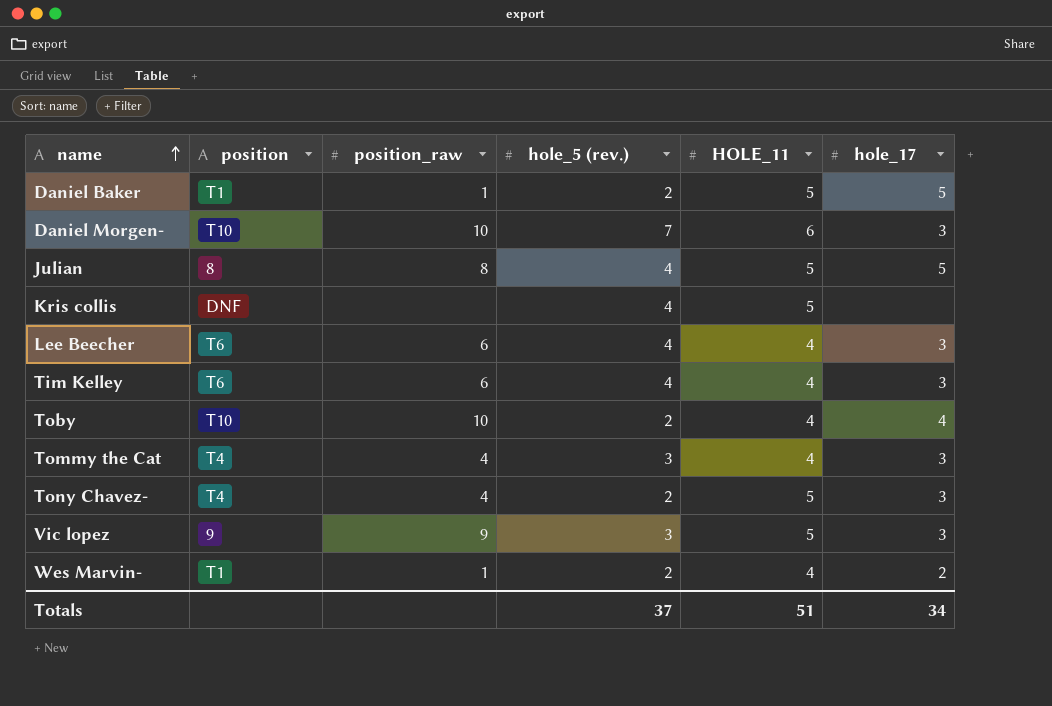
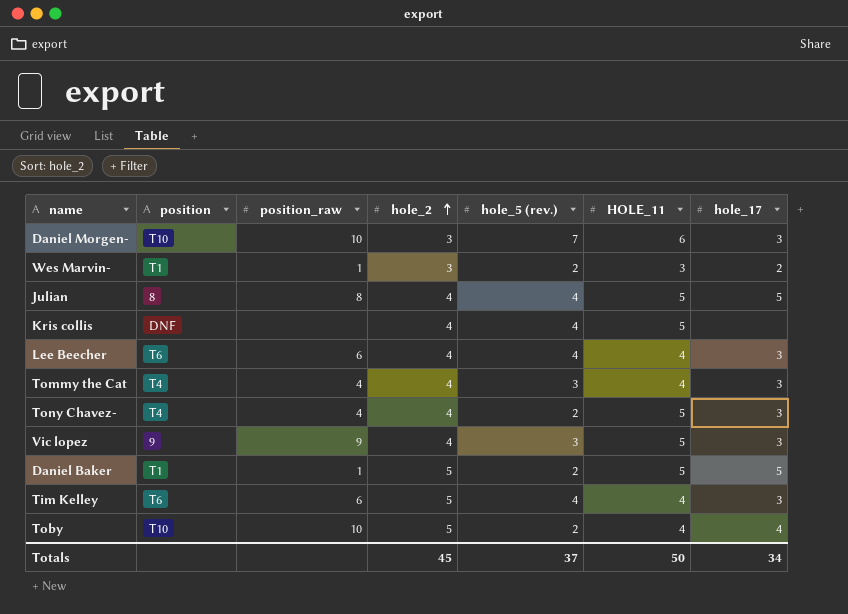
row order: name ascending -> hole_2 ascending
column hole_2 | position: none -> 4
Wes Marvin- | HOLE_11: 4 -> 3
Totals | HOLE_11: 51 -> 50

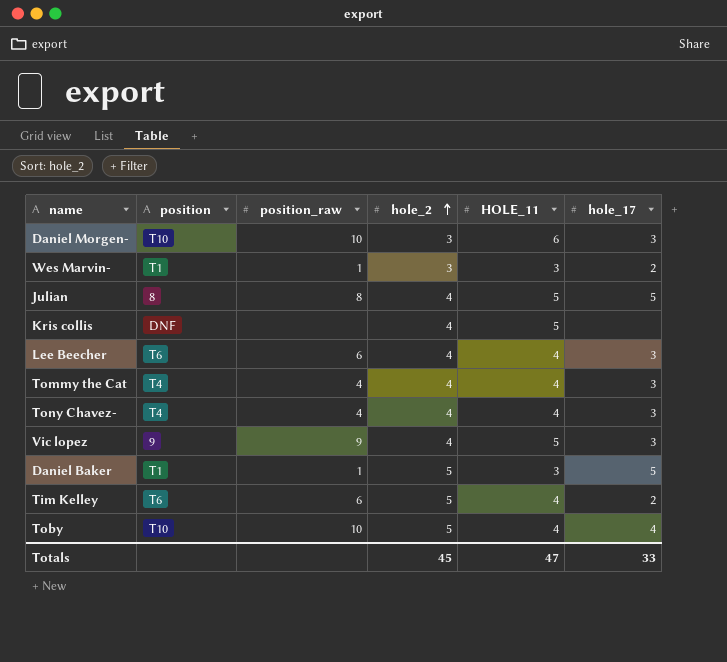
column hole_5 (rev.) | position: 5 -> none
Tony Chavez- | HOLE_11: 5 -> 4
Daniel Baker | HOLE_11: 5 -> 3
Tim Kelley | hole_17: 3 -> 2
Totals | HOLE_11: 50 -> 47
Totals | hole_17: 34 -> 33

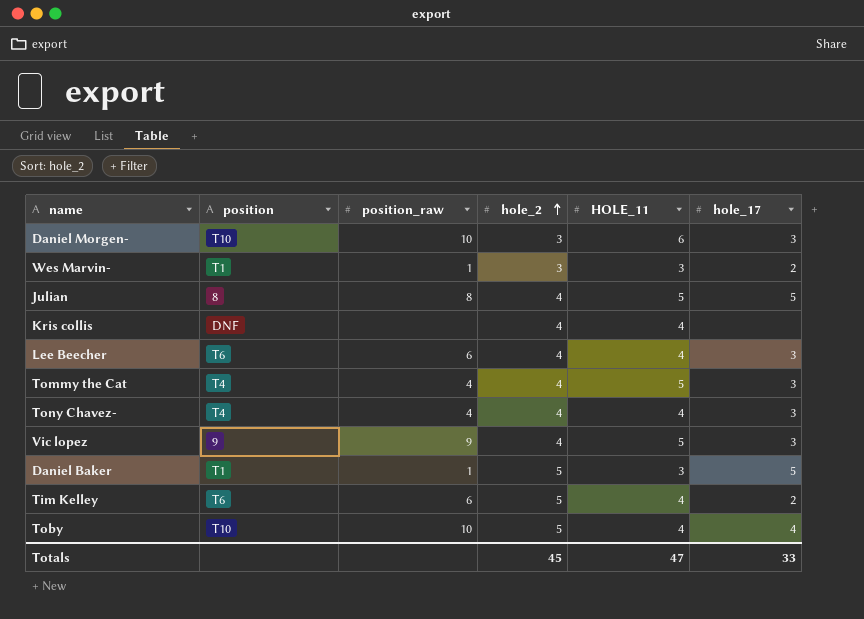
Kris collis | HOLE_11: 5 -> 4
Tommy the Cat | HOLE_11: 4 -> 5

